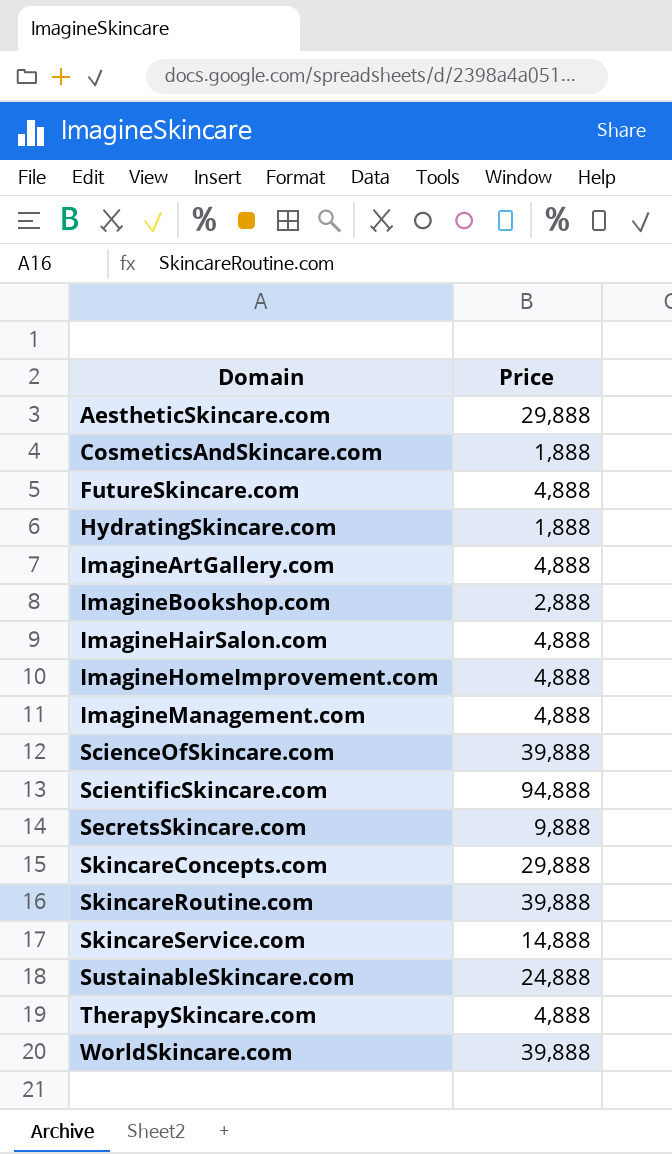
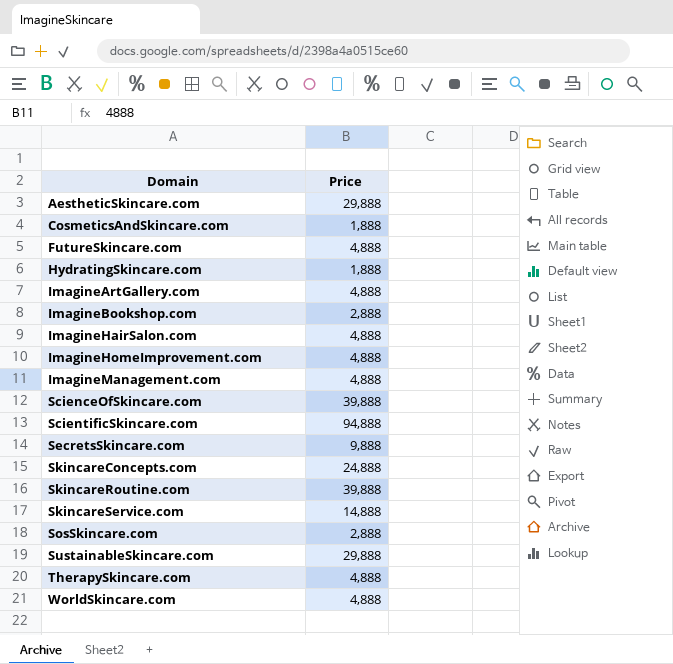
SkincareConcepts.com | Price: 29,888 -> 24,888
row SosSkincare.com: none -> 2,888
SustainableSkincare.com | Price: 24,888 -> 29,888
WorldSkincare.com | Price: 39,888 -> 4,888

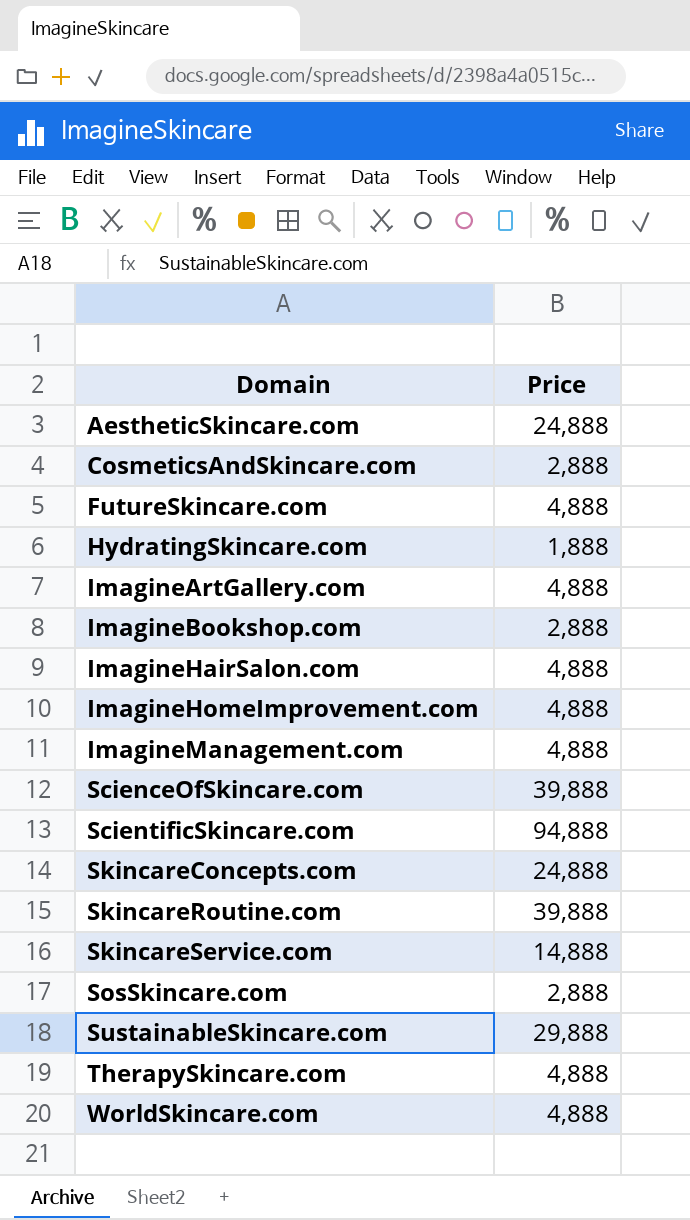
row SecretsSkincare.com: 9,888 -> none
AestheticSkincare.com | Price: 29,888 -> 24,888
CosmeticsAndSkincare.com | Price: 1,888 -> 2,888

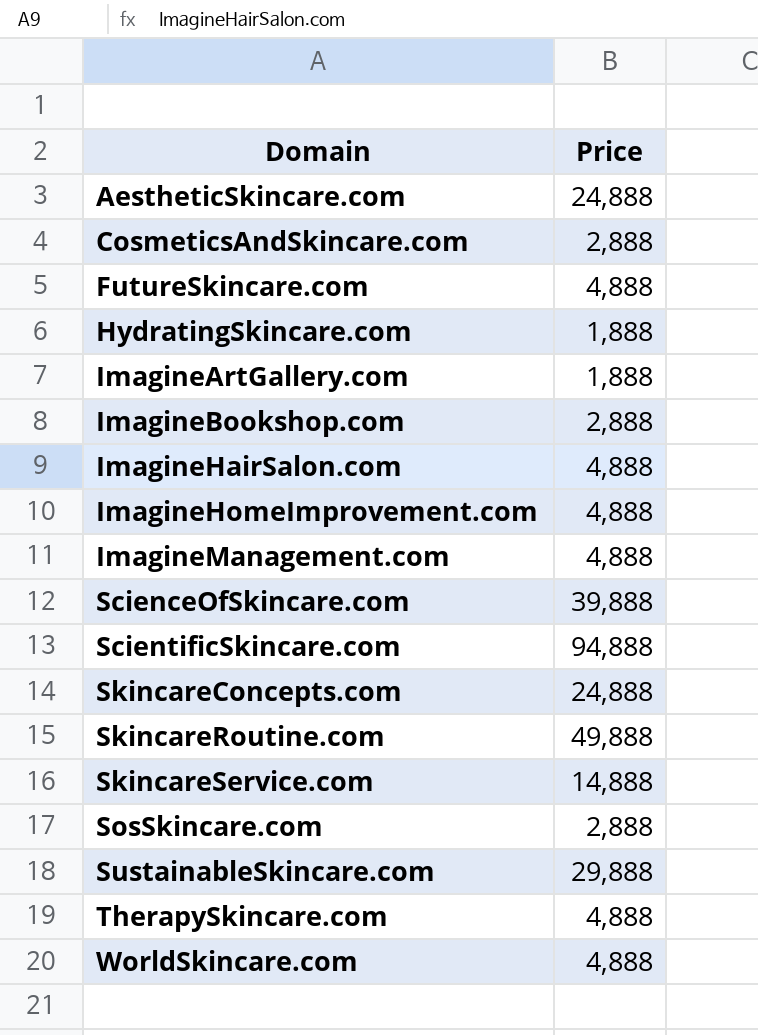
ImagineArtGallery.com | Price: 4,888 -> 1,888
SkincareRoutine.com | Price: 39,888 -> 49,888

